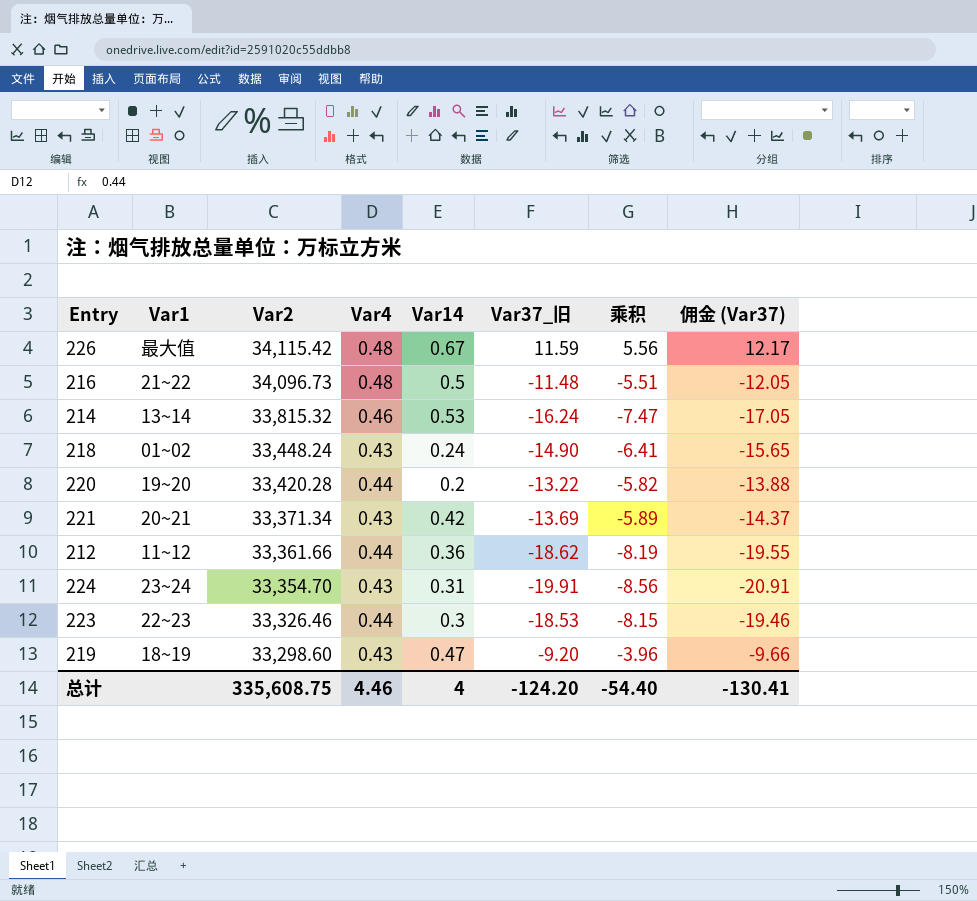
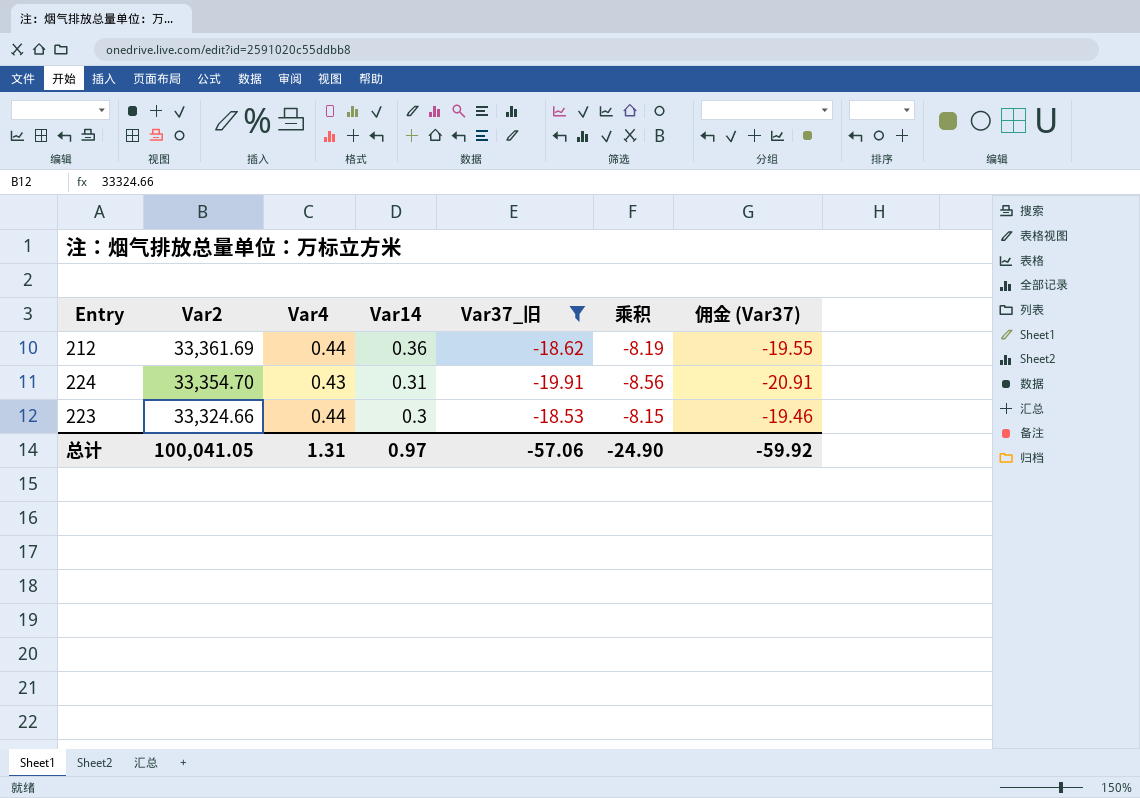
filter: none -> Var37_旧 <= -18.53
column Var1 | position: 2 -> none
212 | Var2: 33,361.66 -> 33,361.69
223 | Var2: 33,326.46 -> 33,324.66
总计 | Var2: 335,608.75 -> 100,041.05
总计 | Var4: 4.46 -> 1.31
总计 | Var14: 4 -> 0.97
总计 | Var37_旧: -124.20 -> -57.06
总计 | 乘积: -54.40 -> -24.90
总计 | 佣金 (Var37): -130.41 -> -59.92

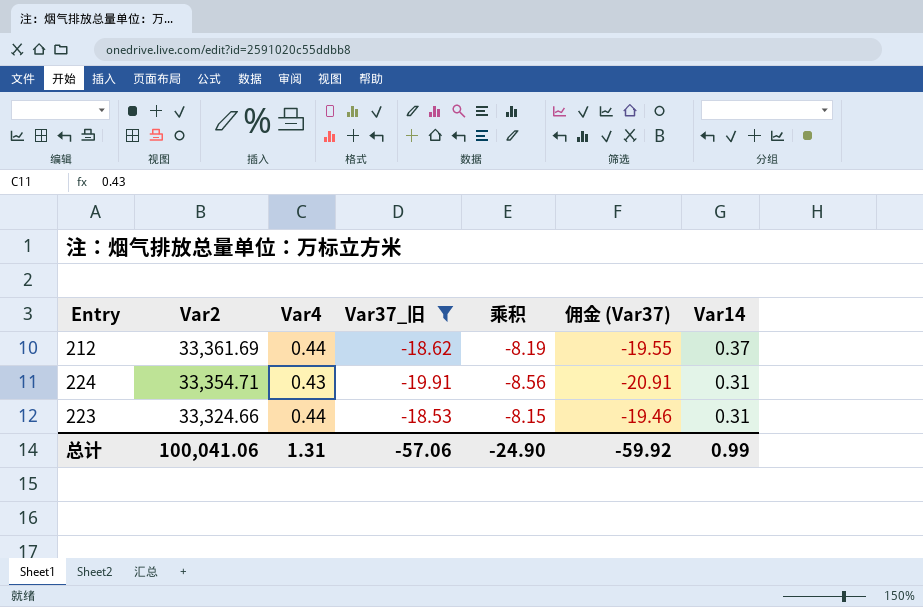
column Var14 | position: 4 -> 7
212 | Var14: 0.36 -> 0.37
224 | Var2: 33,354.70 -> 33,354.71
223 | Var14: 0.3 -> 0.31
总计 | Var2: 100,041.05 -> 100,041.06
总计 | Var14: 0.97 -> 0.99

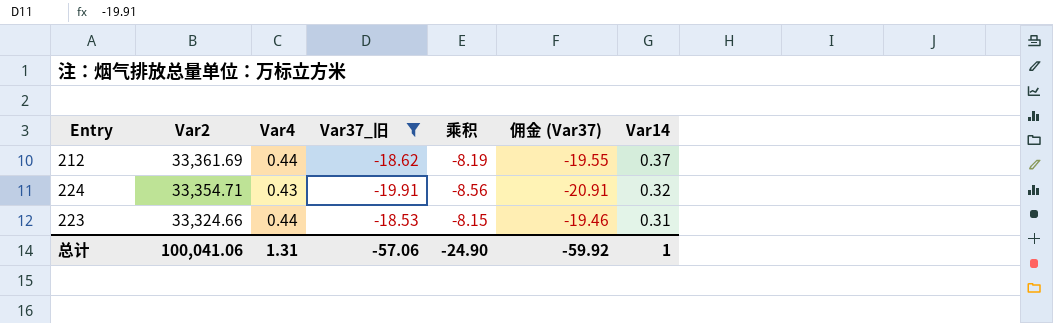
224 | Var14: 0.31 -> 0.32
总计 | Var14: 0.99 -> 1

